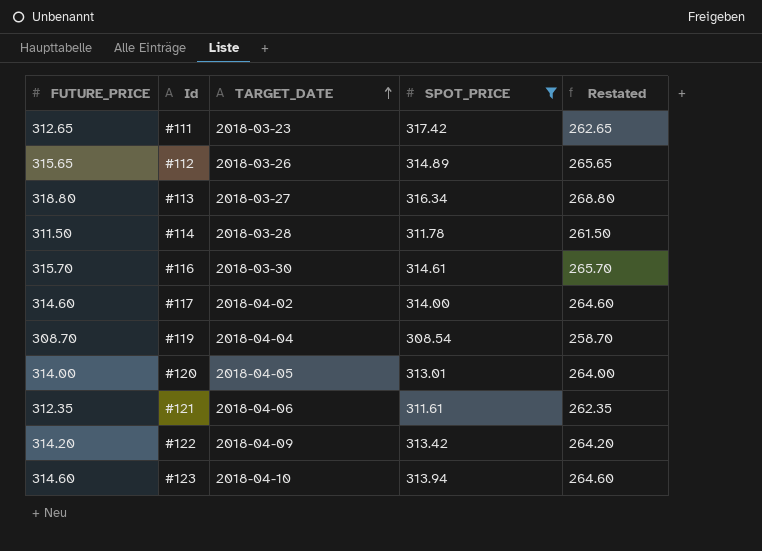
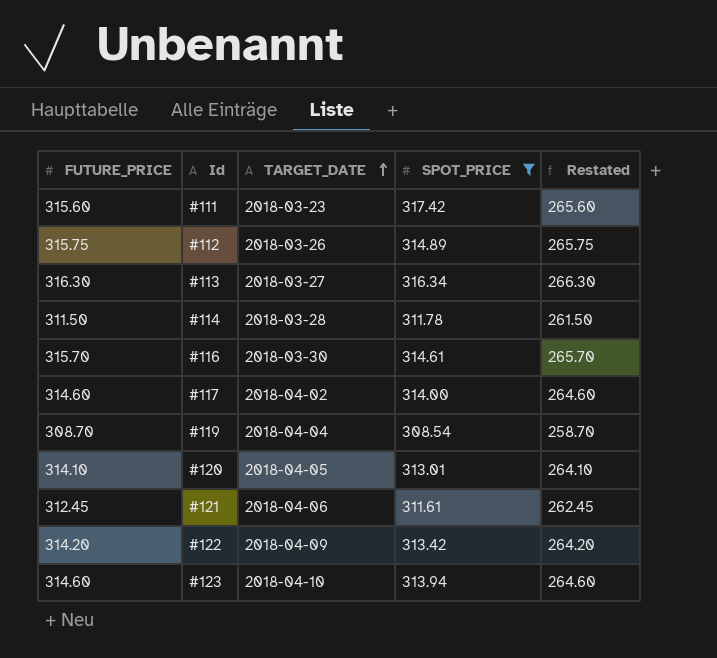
#111 | FUTURE_PRICE: 312.65 -> 315.60
#111 | Restated: 262.65 -> 265.60
#112 | FUTURE_PRICE: 315.65 -> 315.75
#112 | Restated: 265.65 -> 265.75
#113 | FUTURE_PRICE: 318.80 -> 316.30
#113 | Restated: 268.80 -> 266.30
#120 | FUTURE_PRICE: 314.00 -> 314.10
#120 | Restated: 264.00 -> 264.10
#121 | FUTURE_PRICE: 312.35 -> 312.45
#121 | Restated: 262.35 -> 262.45

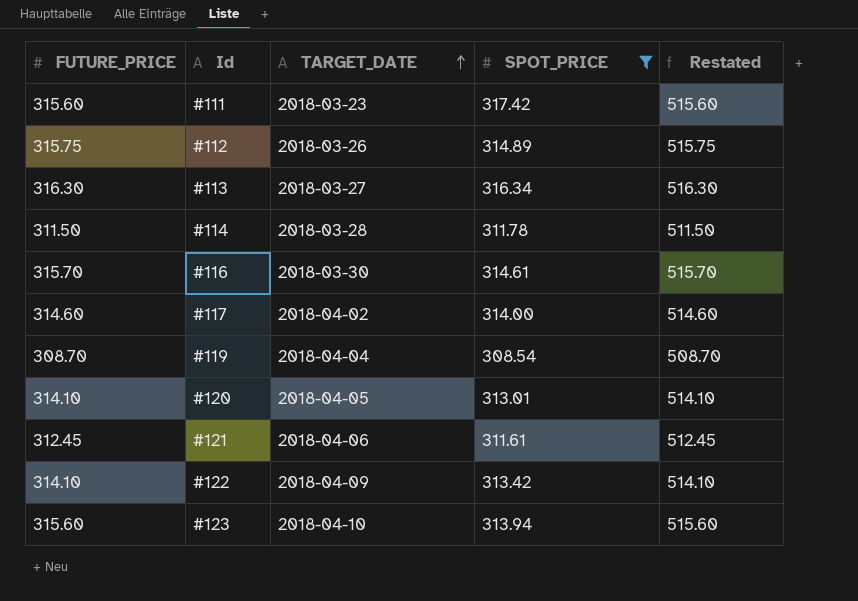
column Restated | formula: [FUTURE_PRICE] - 50 -> [FUTURE_PRICE] + 200
#122 | FUTURE_PRICE: 314.20 -> 314.10
#123 | FUTURE_PRICE: 314.60 -> 315.60

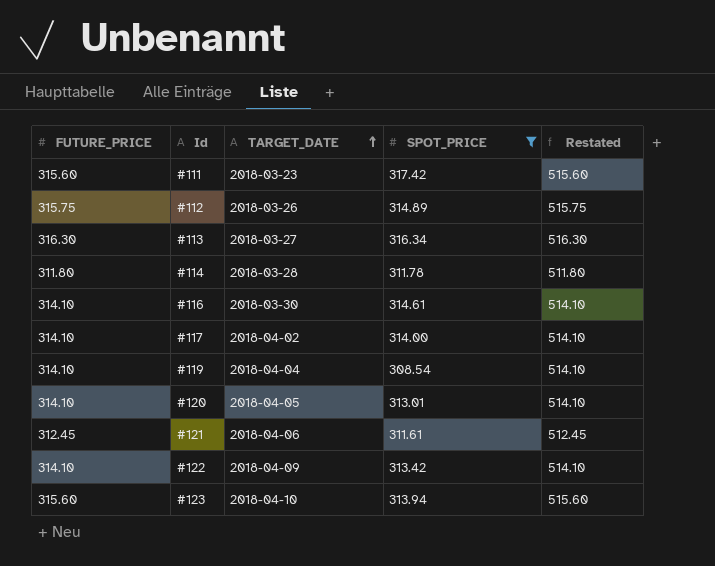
#114 | FUTURE_PRICE: 311.50 -> 311.80
#114 | Restated: 511.50 -> 511.80
#116 | FUTURE_PRICE: 315.70 -> 314.10
#116 | Restated: 515.70 -> 514.10
#117 | FUTURE_PRICE: 314.60 -> 314.10
#117 | Restated: 514.60 -> 514.10
#119 | FUTURE_PRICE: 308.70 -> 314.10
#119 | Restated: 508.70 -> 514.10

